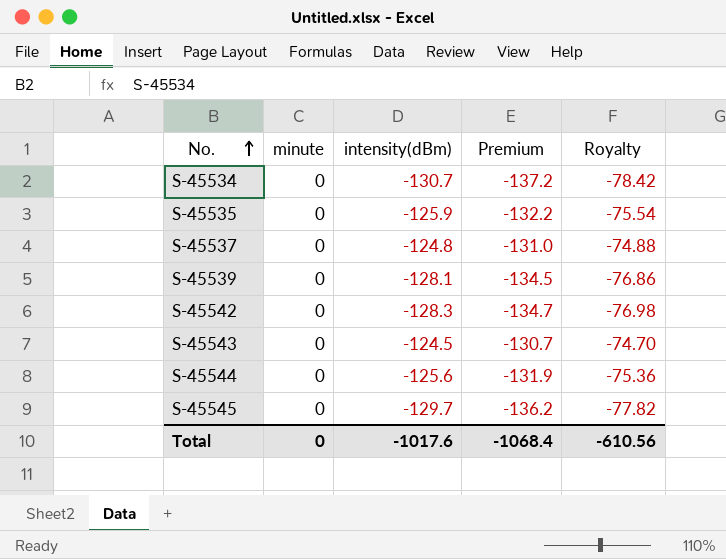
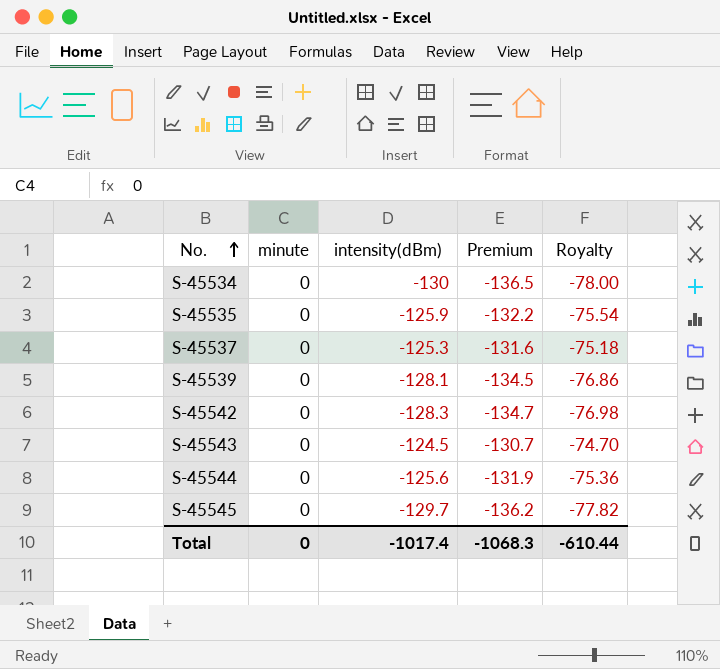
S-45534 | intensity(dBm): -130.7 -> -130
S-45534 | Premium: -137.2 -> -136.5
S-45534 | Royalty: -78.42 -> -78.00
S-45537 | intensity(dBm): -124.8 -> -125.3
S-45537 | Premium: -131.0 -> -131.6
S-45537 | Royalty: -74.88 -> -75.18
Total | intensity(dBm): -1017.6 -> -1017.4
Total | Premium: -1068.4 -> -1068.3
Total | Royalty: -610.56 -> -610.44

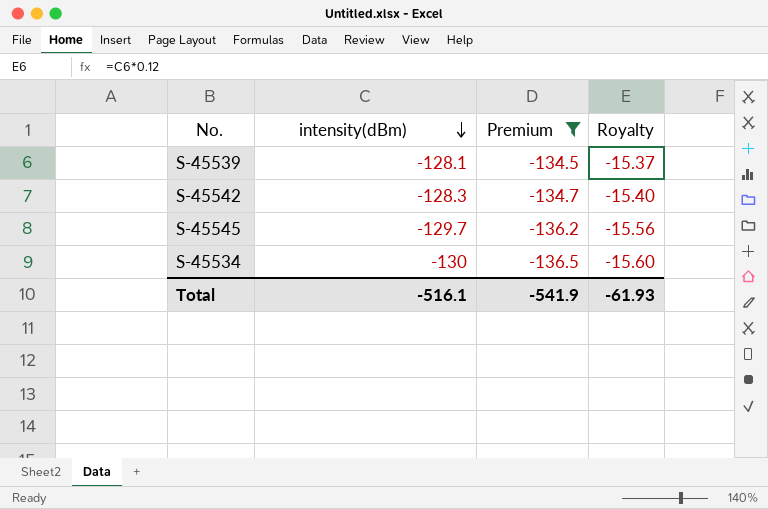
filter: none -> Premium <= -134.5
row order: No. ascending -> intensity(dBm) descending
column minute | position: 2 -> none
column Royalty | formula: [intensity(dBm)] * 0.6 -> [intensity(dBm)] * 0.12
Total | intensity(dBm): -1017.4 -> -516.1
Total | Premium: -1068.3 -> -541.9
Total | Royalty: -610.44 -> -61.93

